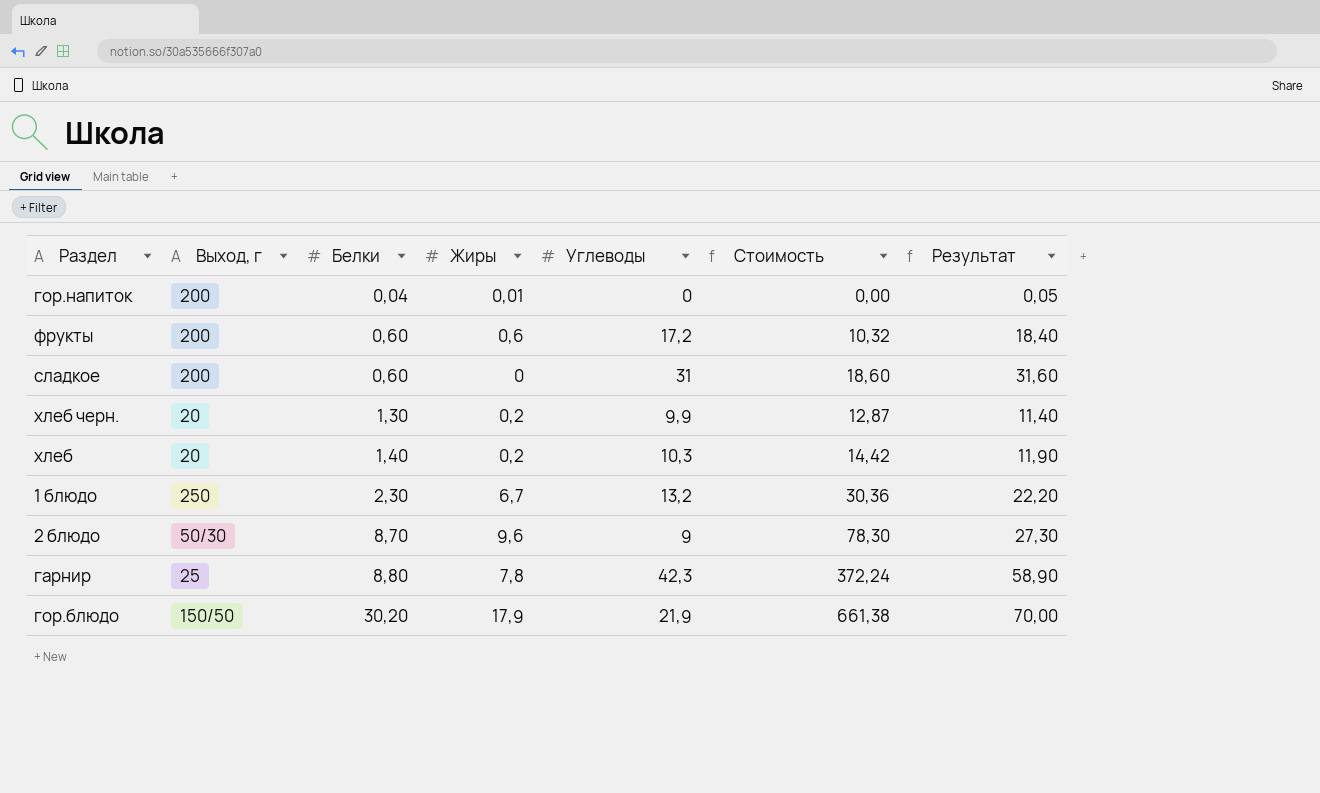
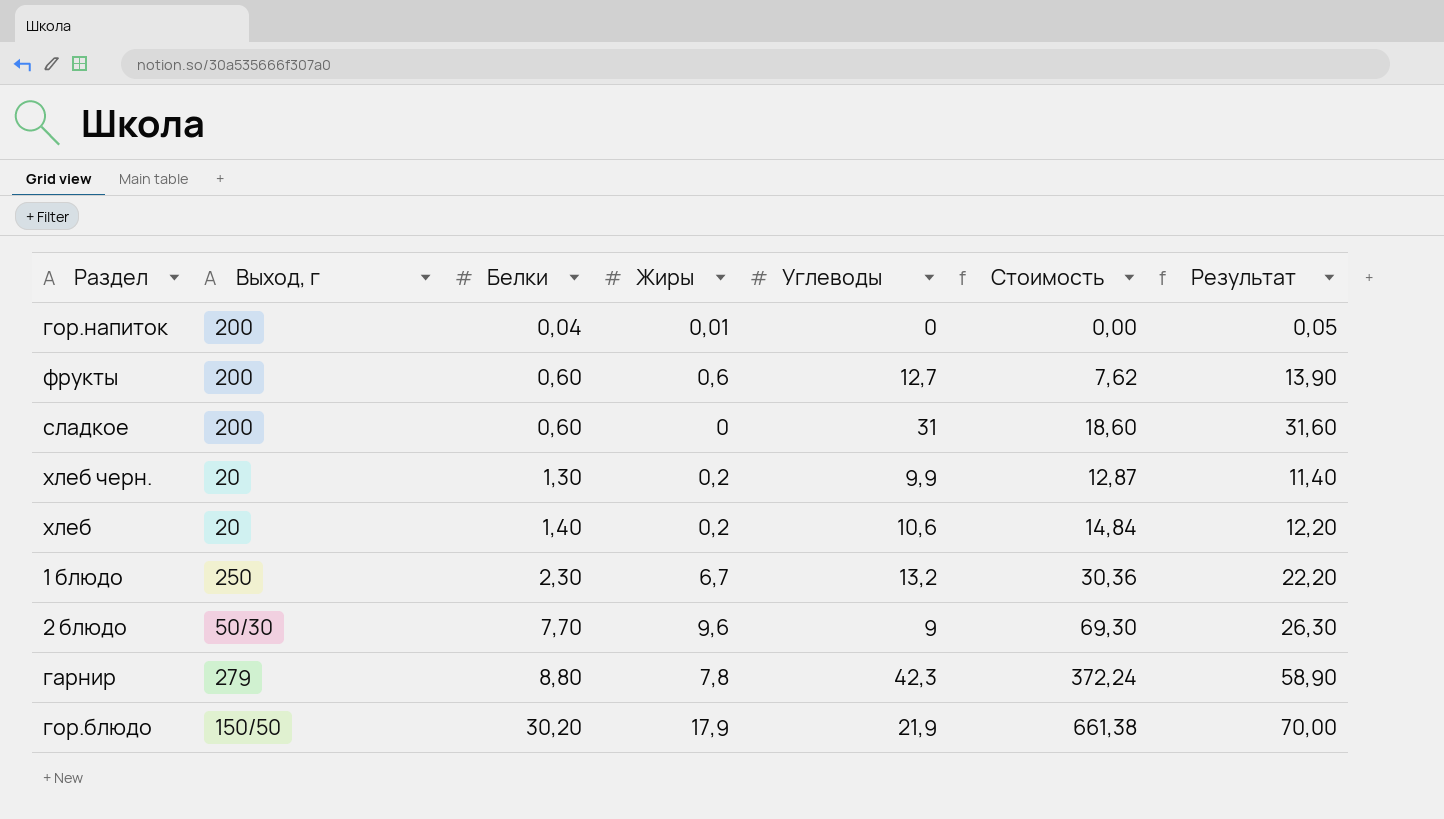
фрукты | Углеводы: 17,2 -> 12,7
фрукты | Стоимость: 10,32 -> 7,62
фрукты | Результат: 18,40 -> 13,90
хлеб | Углеводы: 10,3 -> 10,6
хлеб | Стоимость: 14,42 -> 14,84
хлеб | Результат: 11,90 -> 12,20
2 блюдо | Белки: 8,70 -> 7,70
2 блюдо | Стоимость: 78,30 -> 69,30
2 блюдо | Результат: 27,30 -> 26,30
гарнир | Выход, г: 25 -> 279

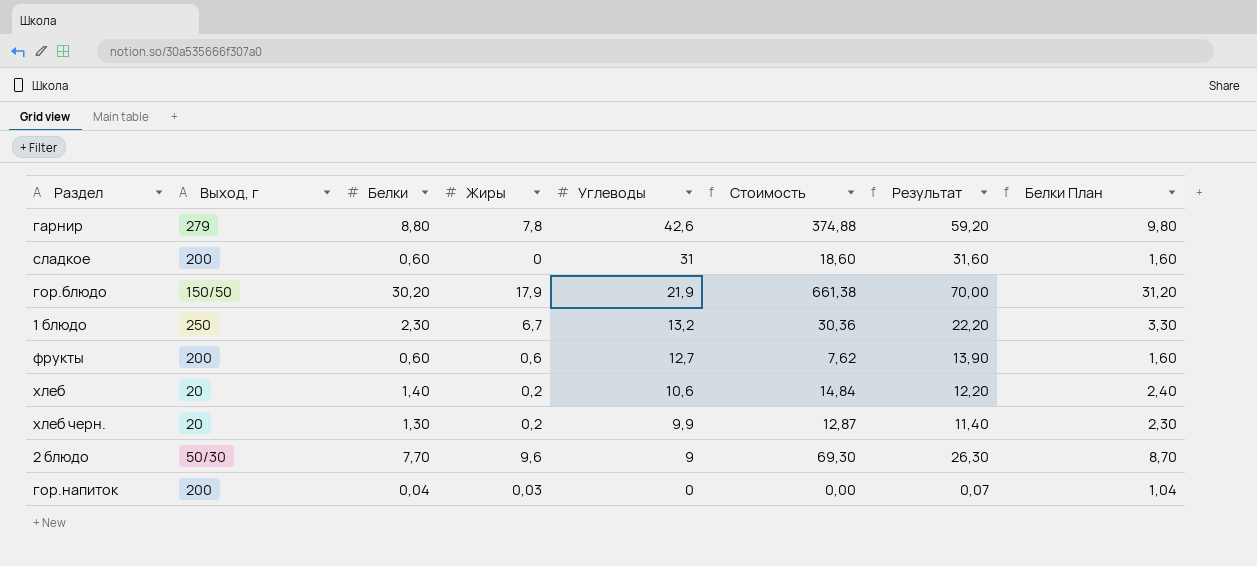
row order: Белки ascending -> Углеводы descending
column Белки План | formula: none -> [Белки] + 1
гарнир | Углеводы: 42,3 -> 42,6
гарнир | Стоимость: 372,24 -> 374,88
гарнир | Результат: 58,90 -> 59,20
гор.напиток | Жиры: 0,01 -> 0,03
гор.напиток | Результат: 0,05 -> 0,07

